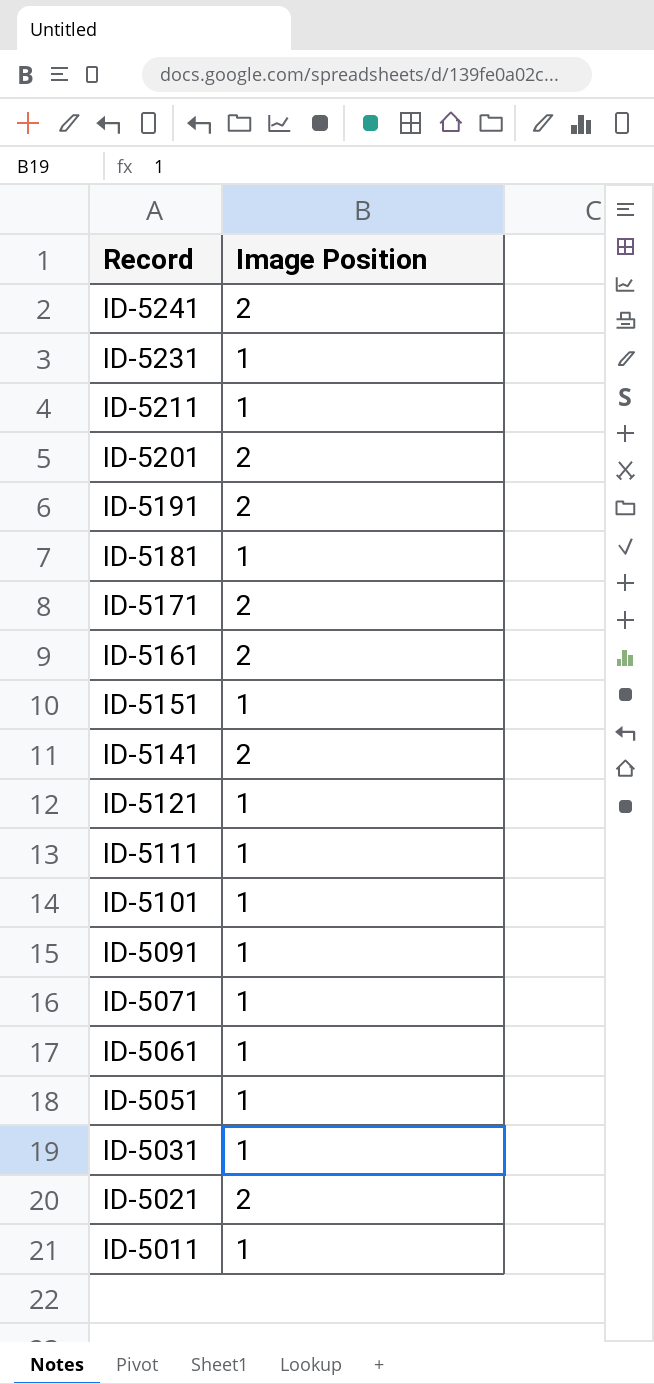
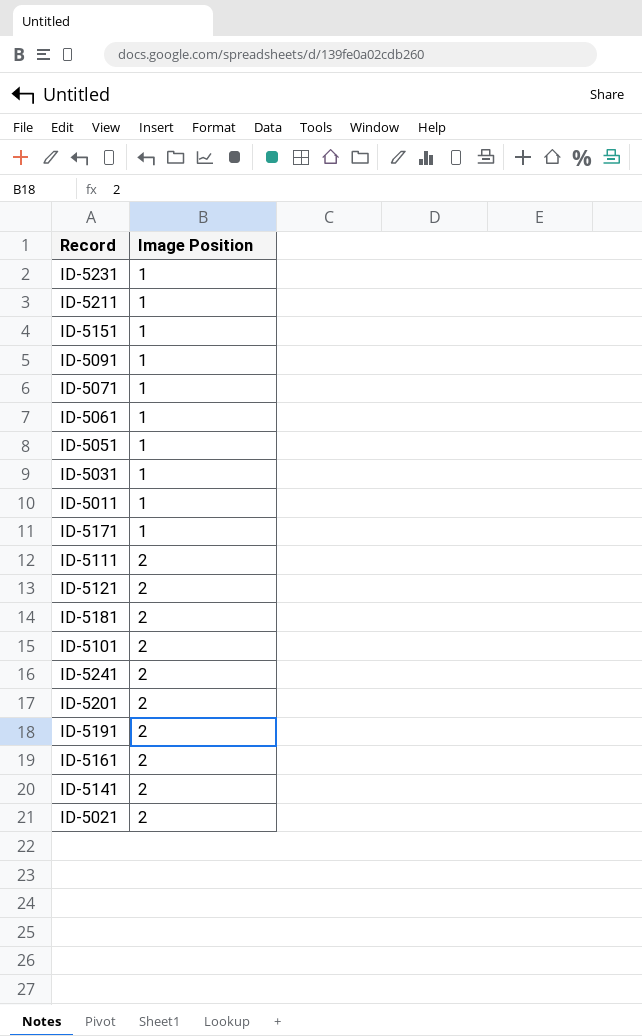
row order: Record descending -> Image Position ascending
ID-5171 | Image Position: 2 -> 1
ID-5111 | Image Position: 1 -> 2
ID-5121 | Image Position: 1 -> 2
ID-5181 | Image Position: 1 -> 2
ID-5101 | Image Position: 1 -> 2

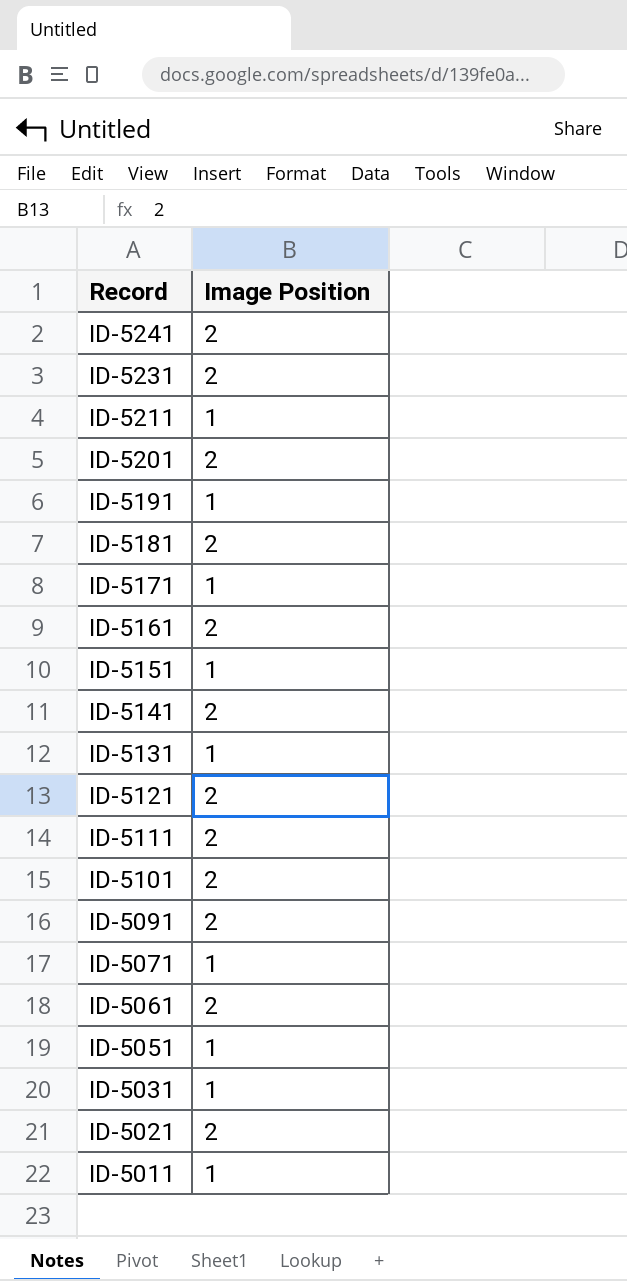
row order: Image Position ascending -> Record descending
ID-5231 | Image Position: 1 -> 2
ID-5191 | Image Position: 2 -> 1
row ID-5131: none -> 1
ID-5091 | Image Position: 1 -> 2
ID-5061 | Image Position: 1 -> 2

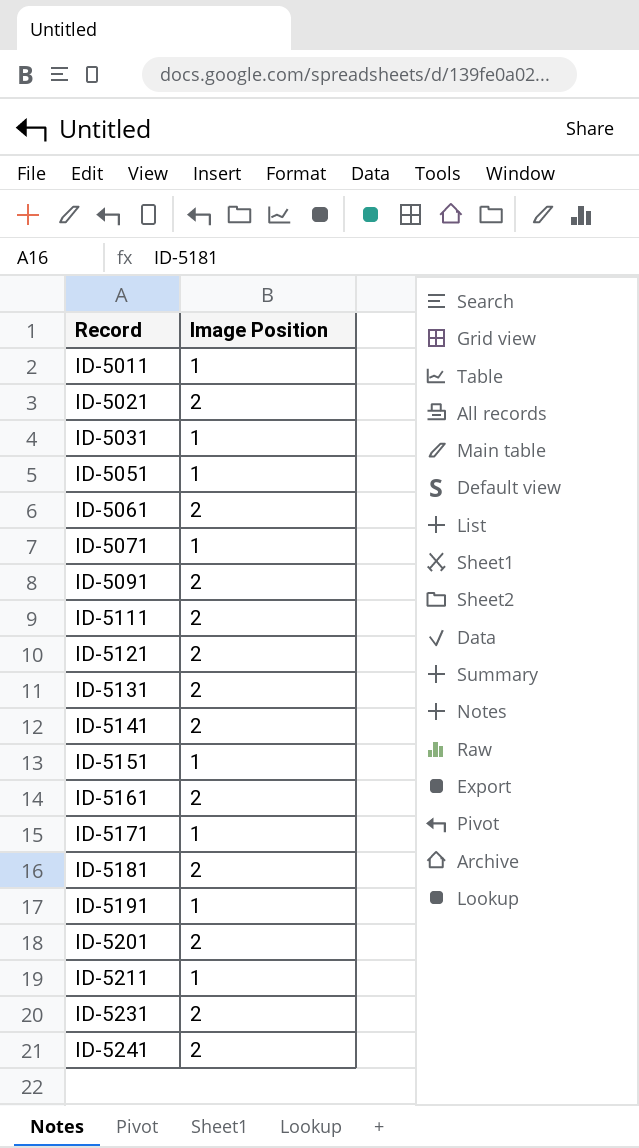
row order: Record descending -> Record ascending
row ID-5101: 2 -> none
ID-5131 | Image Position: 1 -> 2

